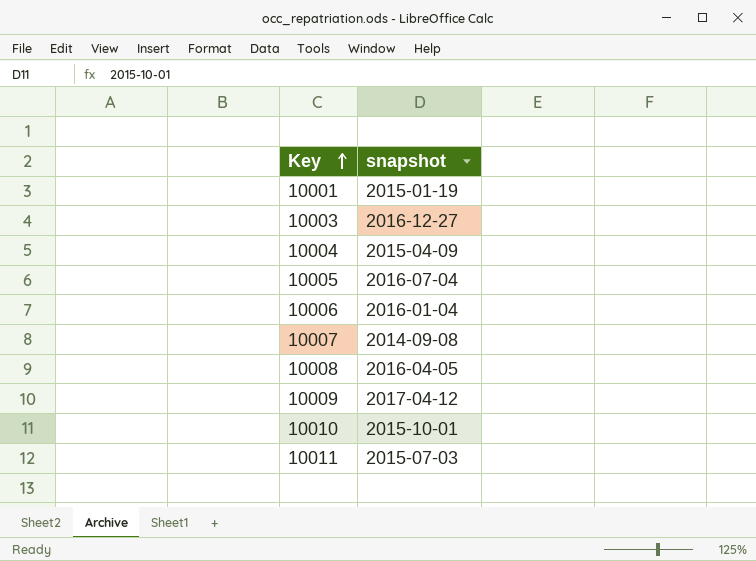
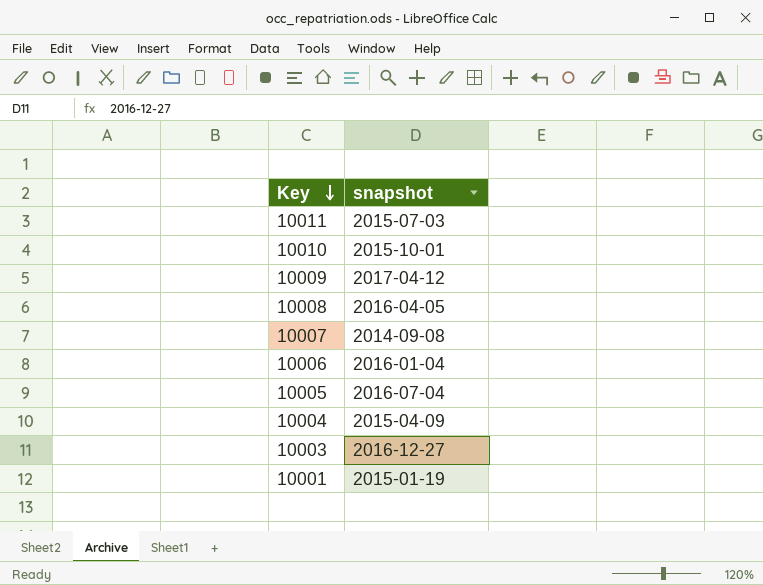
row order: Key ascending -> Key descending

